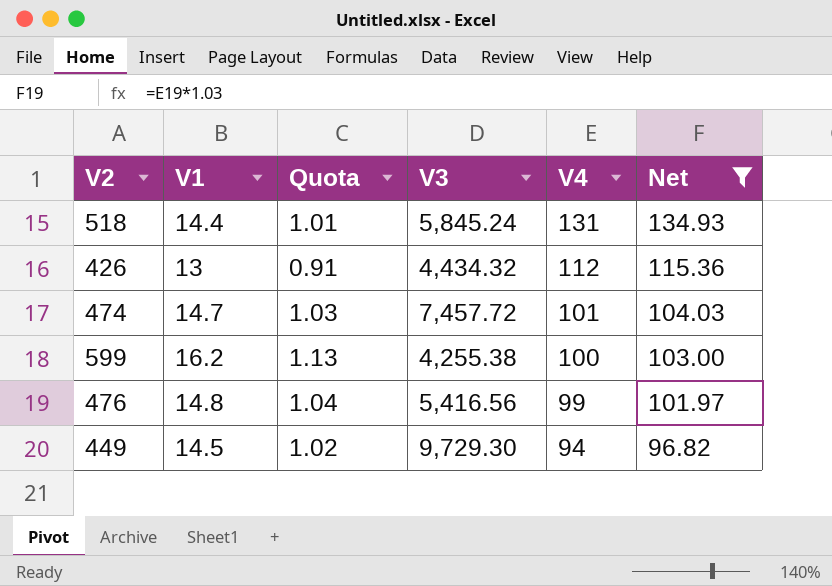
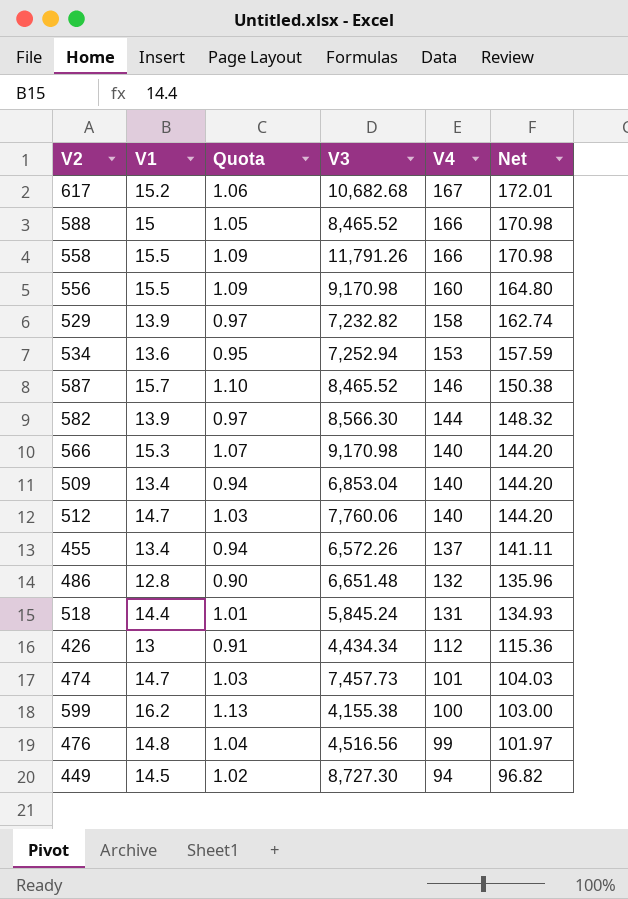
filter: Net <= 134.93 -> none
426 | V3: 4,434.32 -> 4,434.34
474 | V3: 7,457.72 -> 7,457.73
599 | V3: 4,255.38 -> 4,155.38
476 | V3: 5,416.56 -> 4,516.56
449 | V3: 9,729.30 -> 8,727.30

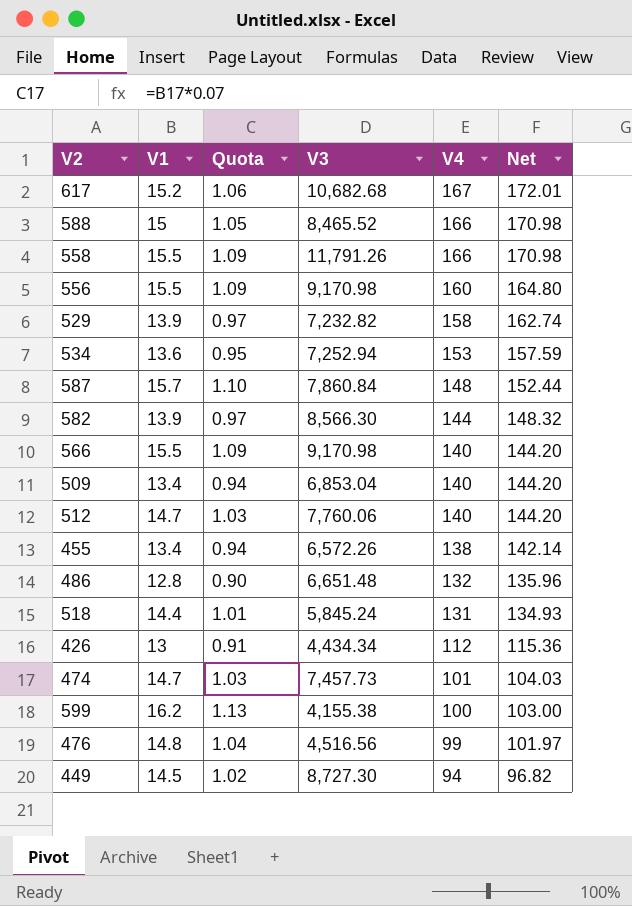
587 | V3: 8,465.52 -> 7,860.84
587 | V4: 146 -> 148
587 | Net: 150.38 -> 152.44
566 | V1: 15.3 -> 15.5
566 | Quota: 1.07 -> 1.09
455 | V4: 137 -> 138
455 | Net: 141.11 -> 142.14

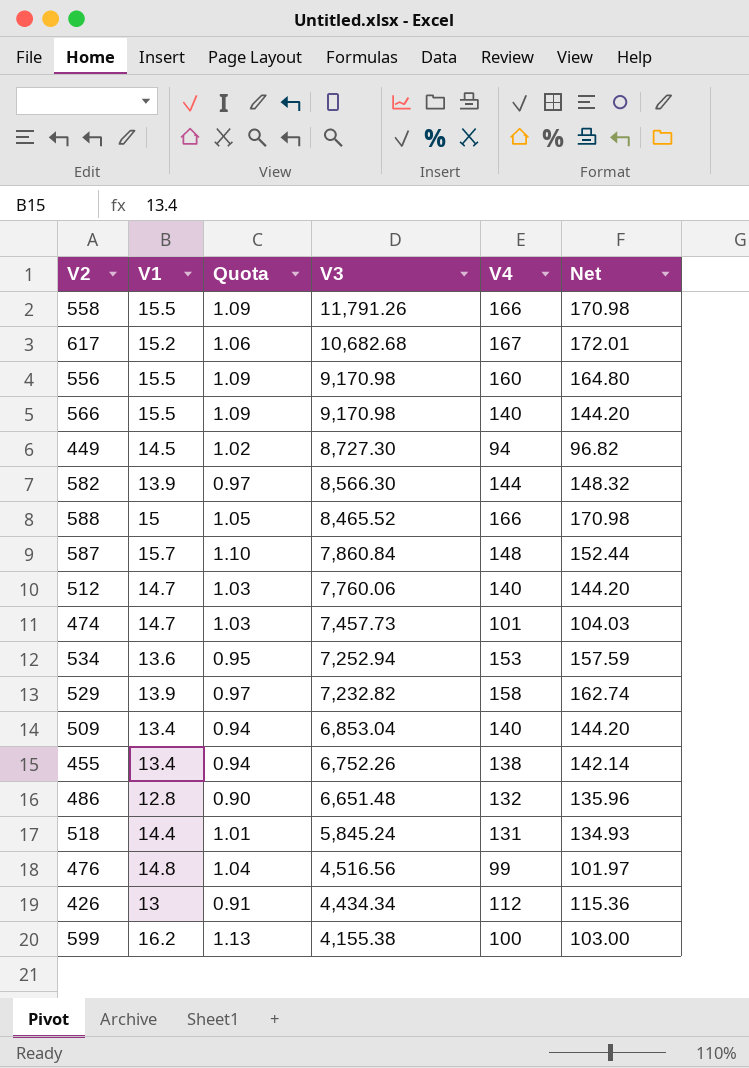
row order: V4 descending -> V3 descending
455 | V3: 6,572.26 -> 6,752.26

